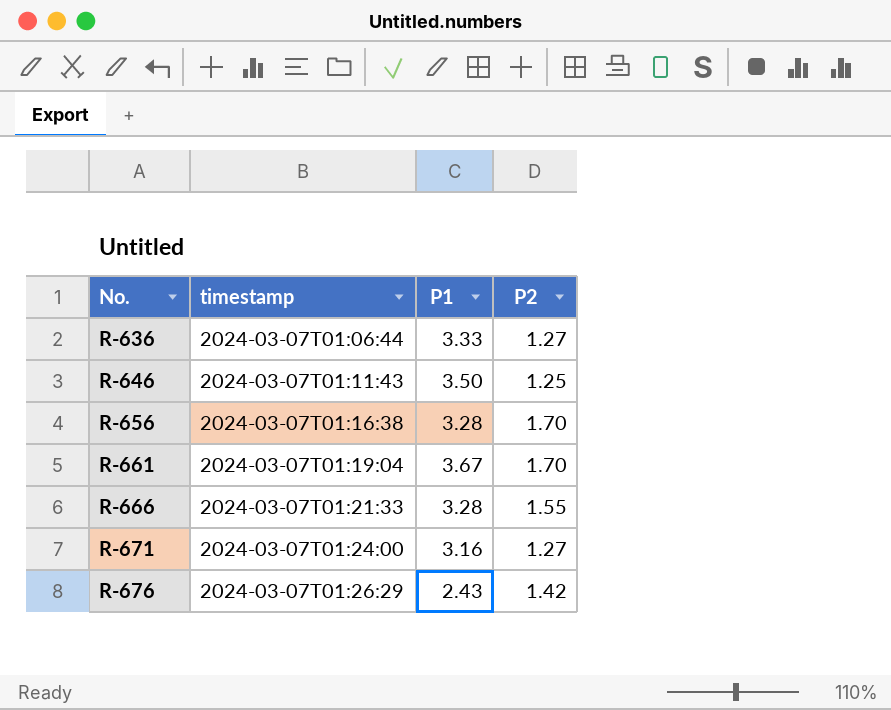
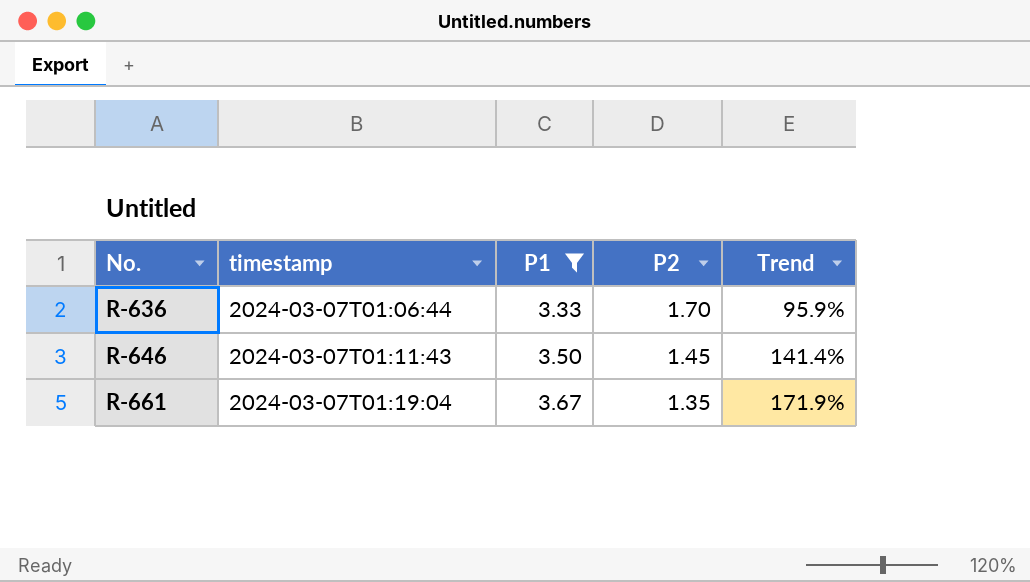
filter: none -> P1 >= 3.33
column Trend | formula: none -> ([P1] - [P2]) / [P2]
R-636 | P2: 1.27 -> 1.70
R-646 | P2: 1.25 -> 1.45
R-661 | P2: 1.70 -> 1.35

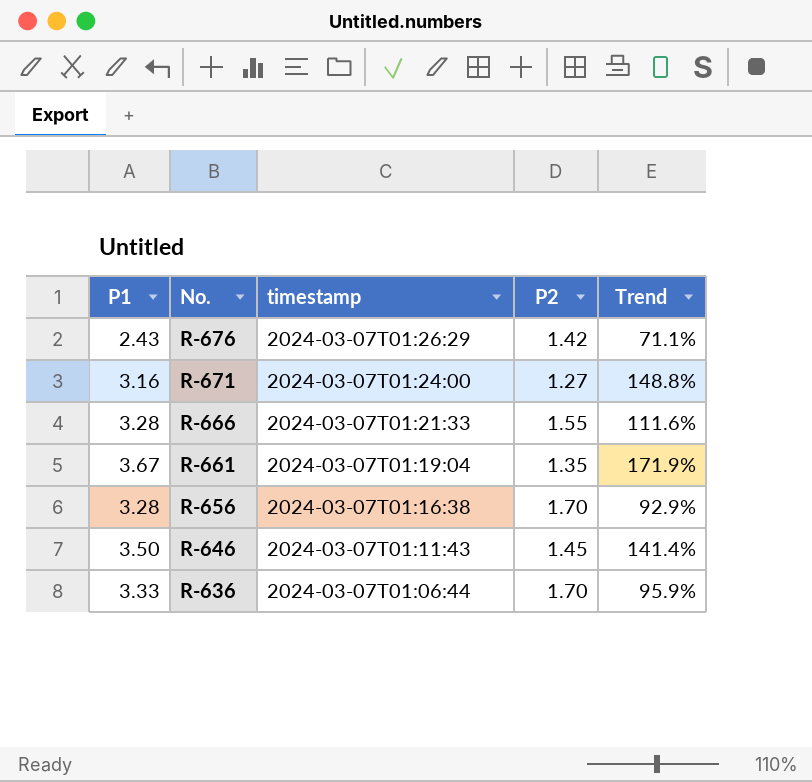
filter: P1 >= 3.33 -> none
row order: No. ascending -> No. descending
column P1 | position: 3 -> 1

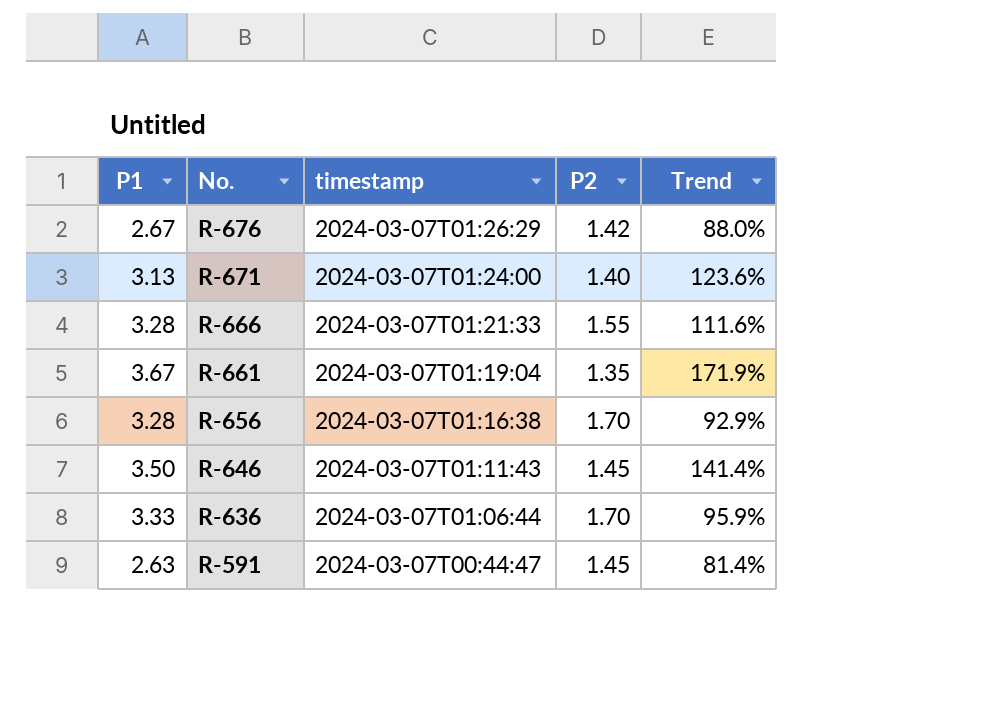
R-676 | P1: 2.43 -> 2.67
R-676 | Trend: 71.1% -> 88.0%
R-671 | P1: 3.16 -> 3.13
R-671 | P2: 1.27 -> 1.40
R-671 | Trend: 148.8% -> 123.6%
row R-591: none -> 2.63 | 2024-03-07T00:44:47 | 1.45 | 81.4%

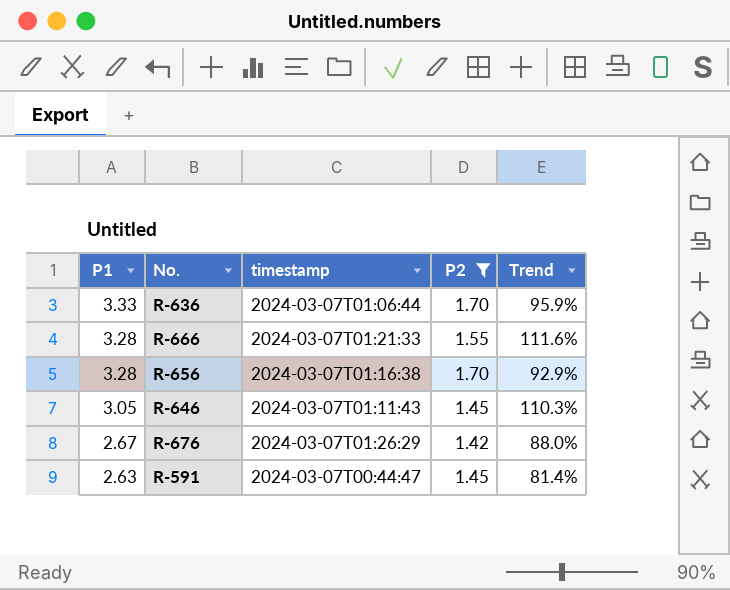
filter: none -> P2 >= 1.42
row order: No. descending -> P1 descending
R-646 | P1: 3.50 -> 3.05
R-646 | Trend: 141.4% -> 110.3%

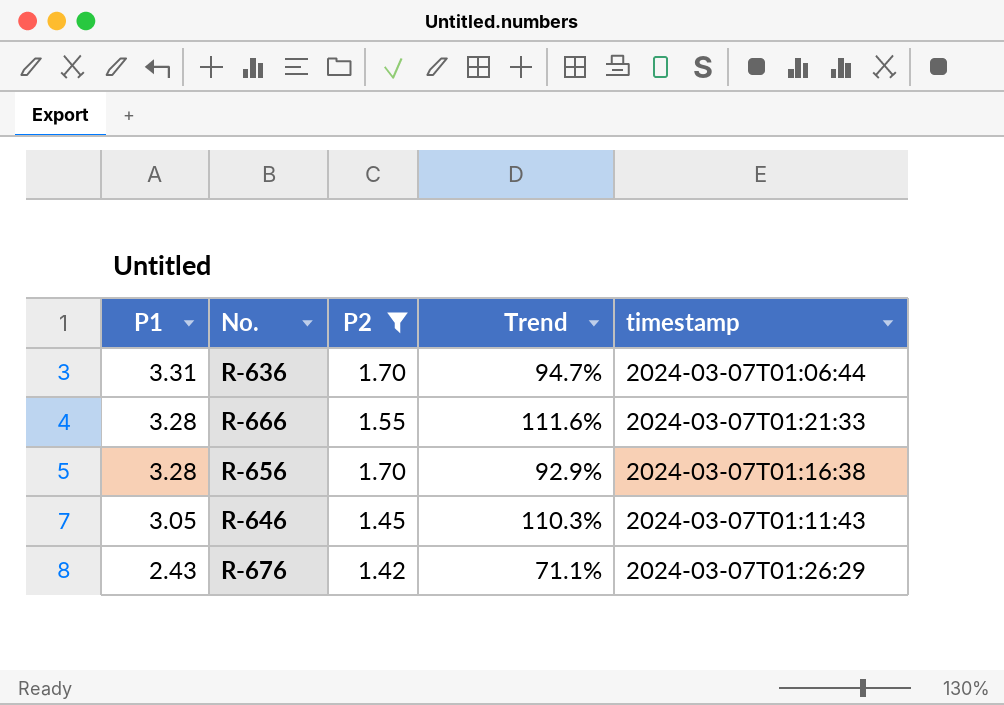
column timestamp | position: 3 -> 5
row R-591: 2.63 | 2024-03-07T00:44:47 | 1.45 | 81.4% -> none
R-636 | P1: 3.33 -> 3.31
R-636 | Trend: 95.9% -> 94.7%
R-676 | P1: 2.67 -> 2.43
R-676 | Trend: 88.0% -> 71.1%

